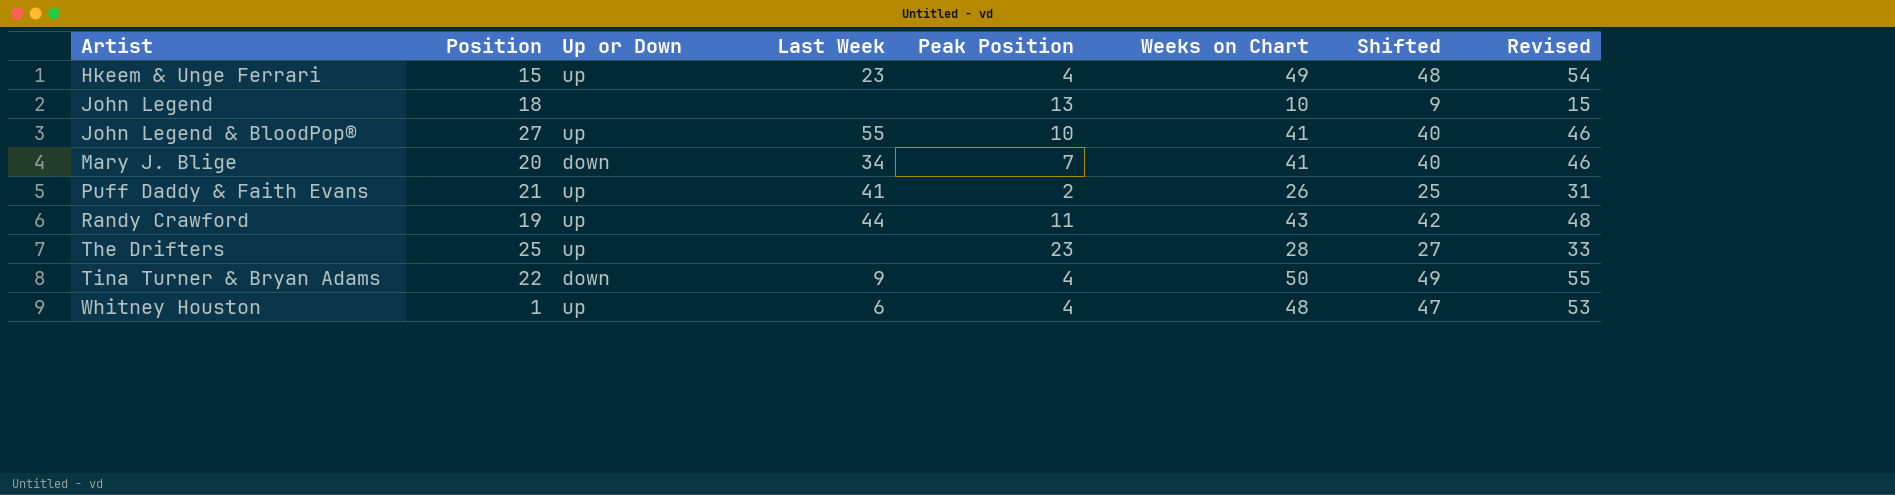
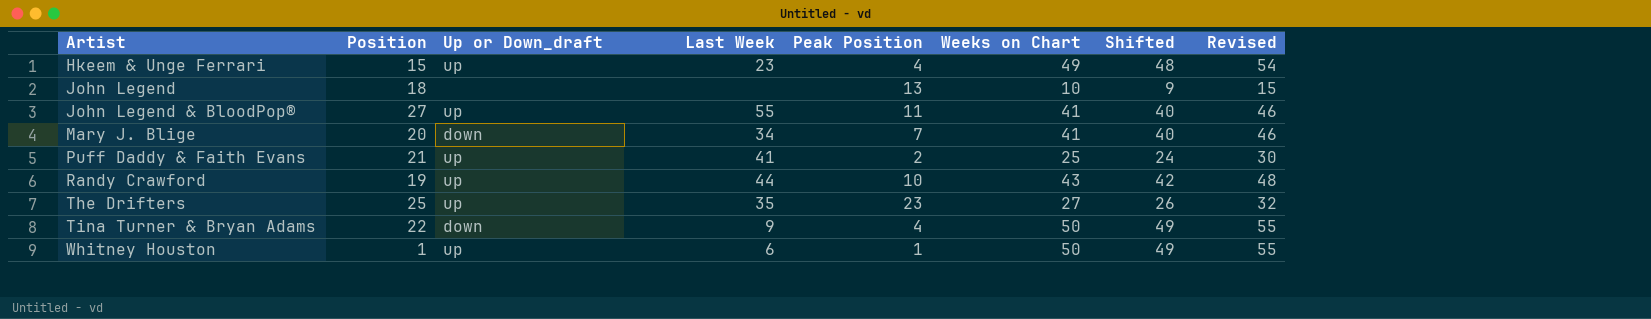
column name: Up or Down -> Up or Down_draft
John Legend & BloodPop® | Peak Position: 10 -> 11
Puff Daddy & Faith Evans | Weeks on Chart: 26 -> 25
Puff Daddy & Faith Evans | Shifted: 25 -> 24
Puff Daddy & Faith Evans | Revised: 31 -> 30
Randy Crawford | Peak Position: 11 -> 10
The Drifters | Last Week: none -> 35
The Drifters | Weeks on Chart: 28 -> 27
The Drifters | Shifted: 27 -> 26
The Drifters | Revised: 33 -> 32
Whitney Houston | Peak Position: 4 -> 1
Whitney Houston | Weeks on Chart: 48 -> 50
Whitney Houston | Shifted: 47 -> 49
Whitney Houston | Revised: 53 -> 55

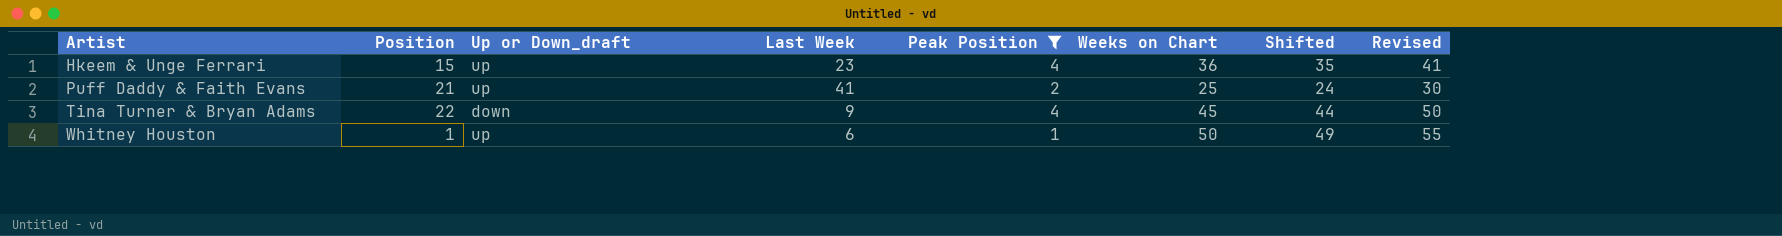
filter: none -> Peak Position <= 4
Hkeem & Unge Ferrari | Weeks on Chart: 49 -> 36
Hkeem & Unge Ferrari | Shifted: 48 -> 35
Hkeem & Unge Ferrari | Revised: 54 -> 41
Tina Turner & Bryan Adams | Weeks on Chart: 50 -> 45
Tina Turner & Bryan Adams | Shifted: 49 -> 44
Tina Turner & Bryan Adams | Revised: 55 -> 50

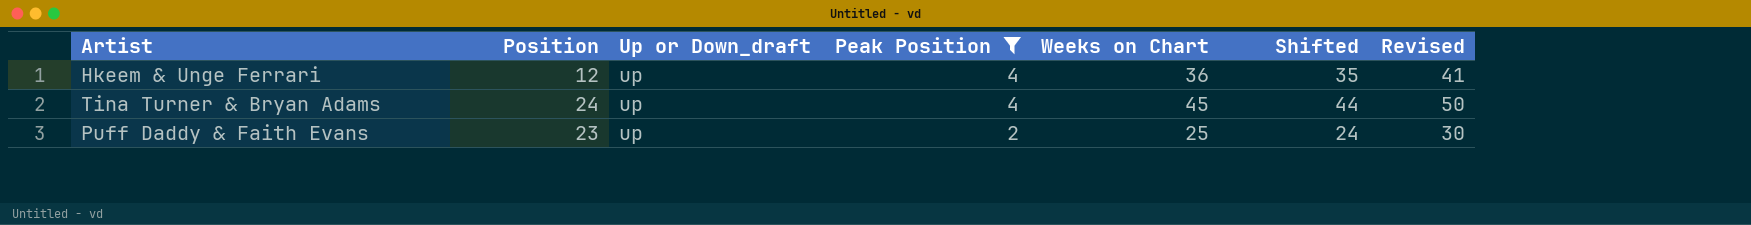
row order: Artist ascending -> Peak Position descending
column Last Week | position: 4 -> none
row Whitney Houston: 1 | up | 6 | 1 | 50 | 49 | 55 -> none
Hkeem & Unge Ferrari | Position: 15 -> 12
Tina Turner & Bryan Adams | Position: 22 -> 24
Tina Turner & Bryan Adams | Up or Down_draft: down -> up
Puff Daddy & Faith Evans | Position: 21 -> 23

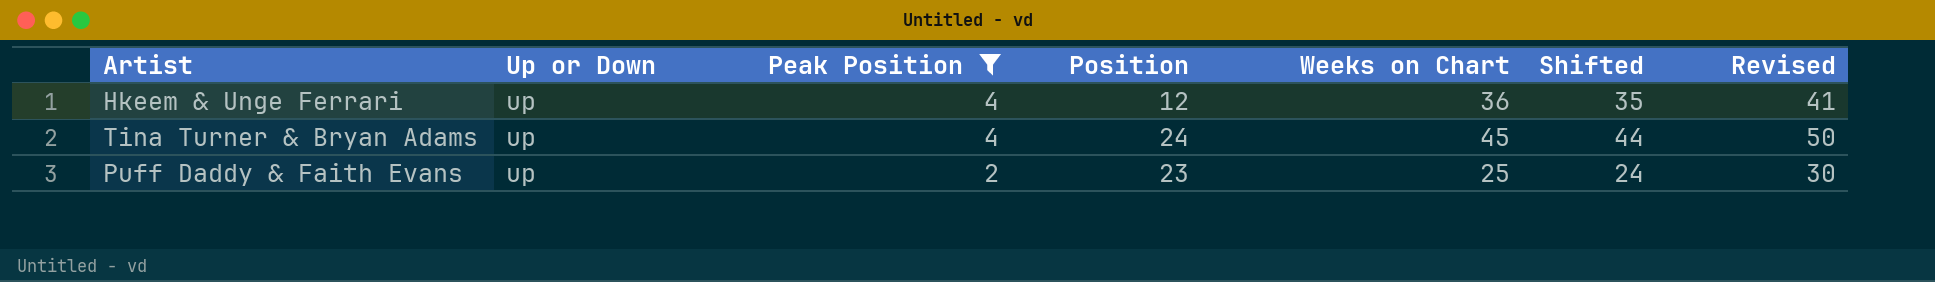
column name: Up or Down_draft -> Up or Down
column Position | position: 2 -> 4

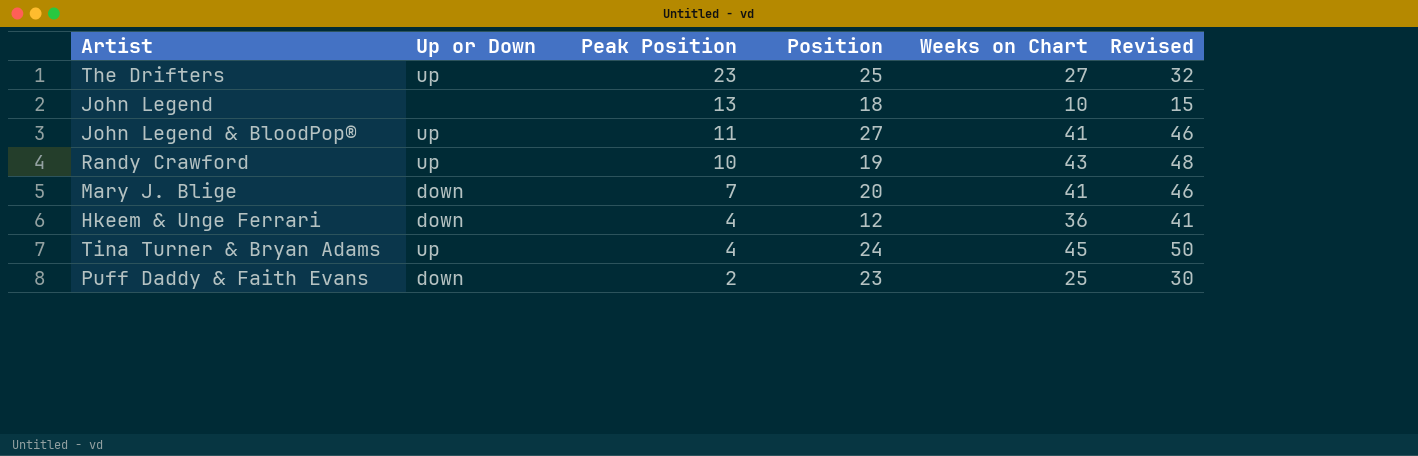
filter: Peak Position <= 4 -> none
column Shifted | formula: [Weeks on Chart] - 1 -> none
Hkeem & Unge Ferrari | Up or Down: up -> down
Puff Daddy & Faith Evans | Up or Down: up -> down

